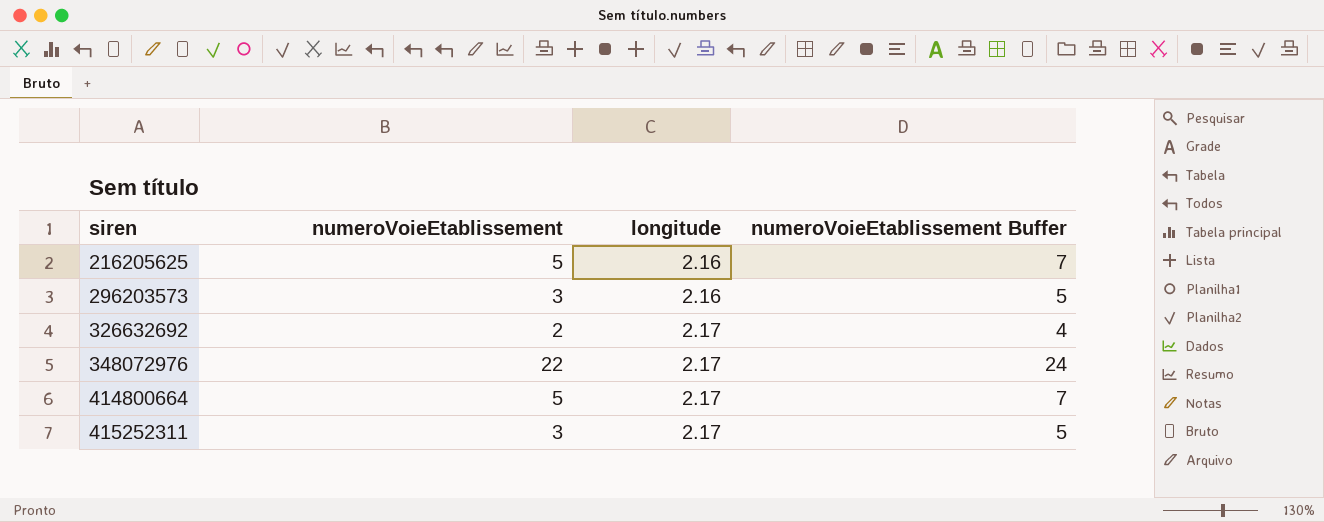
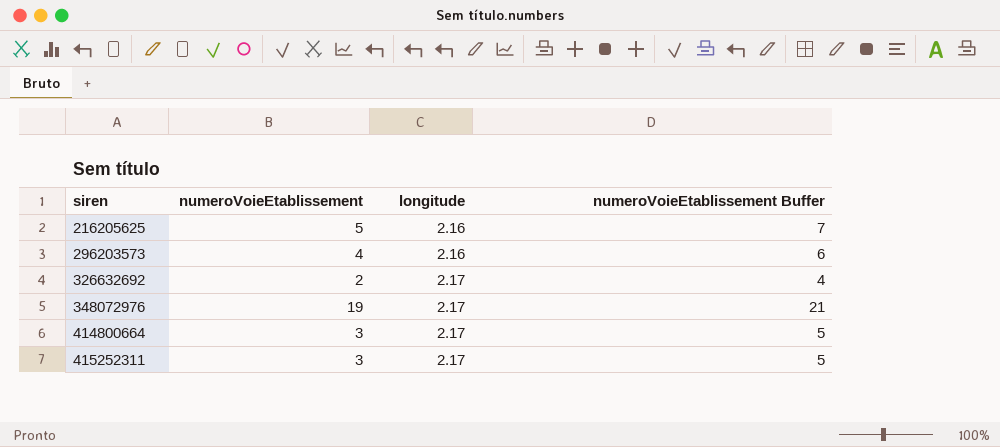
296203573 | numeroVoieEtablissement: 3 -> 4
296203573 | numeroVoieEtablissement Buffer: 5 -> 6
348072976 | numeroVoieEtablissement: 22 -> 19
348072976 | numeroVoieEtablissement Buffer: 24 -> 21
414800664 | numeroVoieEtablissement: 5 -> 3
414800664 | numeroVoieEtablissement Buffer: 7 -> 5

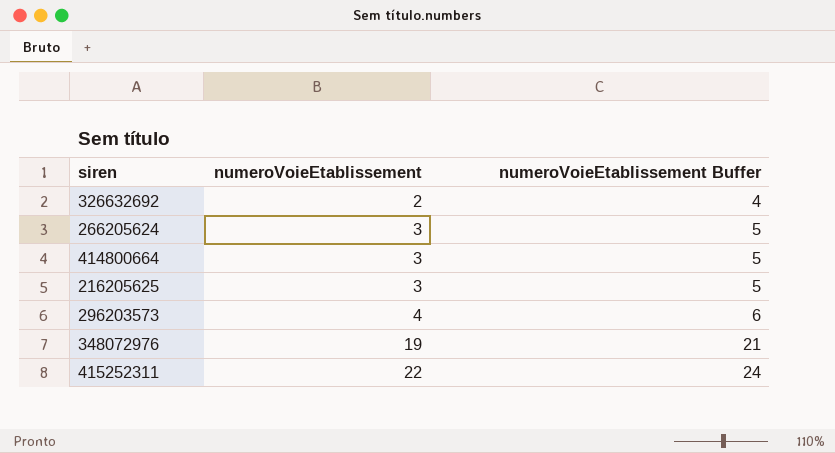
row order: siren ascending -> numeroVoieEtablissement ascending
column longitude | position: 3 -> none
row 266205624: none -> 3 | 5
216205625 | numeroVoieEtablissement: 5 -> 3
216205625 | numeroVoieEtablissement Buffer: 7 -> 5
415252311 | numeroVoieEtablissement: 3 -> 22
415252311 | numeroVoieEtablissement Buffer: 5 -> 24

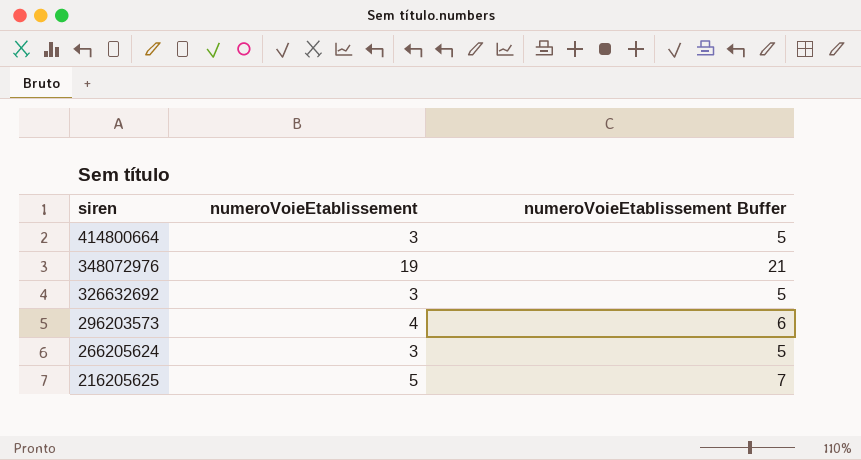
row order: numeroVoieEtablissement ascending -> siren descending
row 415252311: 22 | 24 -> none
326632692 | numeroVoieEtablissement: 2 -> 3
326632692 | numeroVoieEtablissement Buffer: 4 -> 5
216205625 | numeroVoieEtablissement: 3 -> 5
216205625 | numeroVoieEtablissement Buffer: 5 -> 7

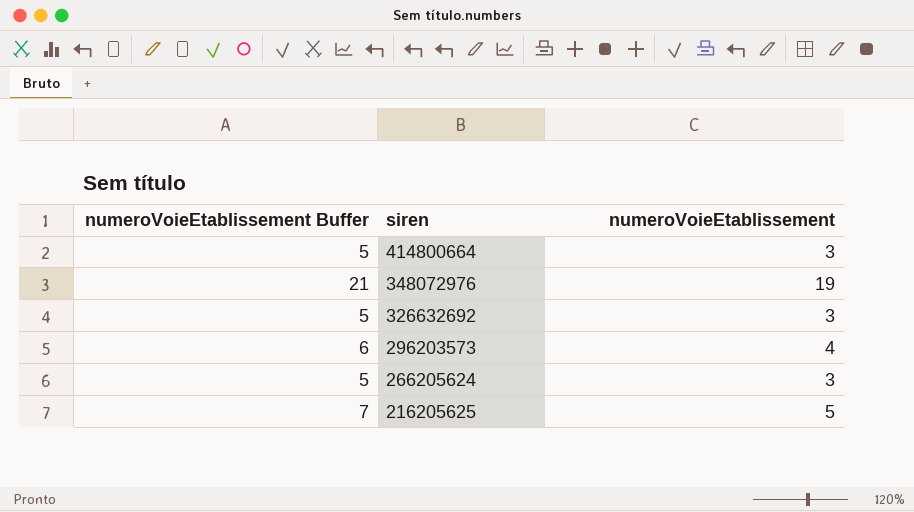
column numeroVoieEtablissement Buffer | position: 3 -> 1

